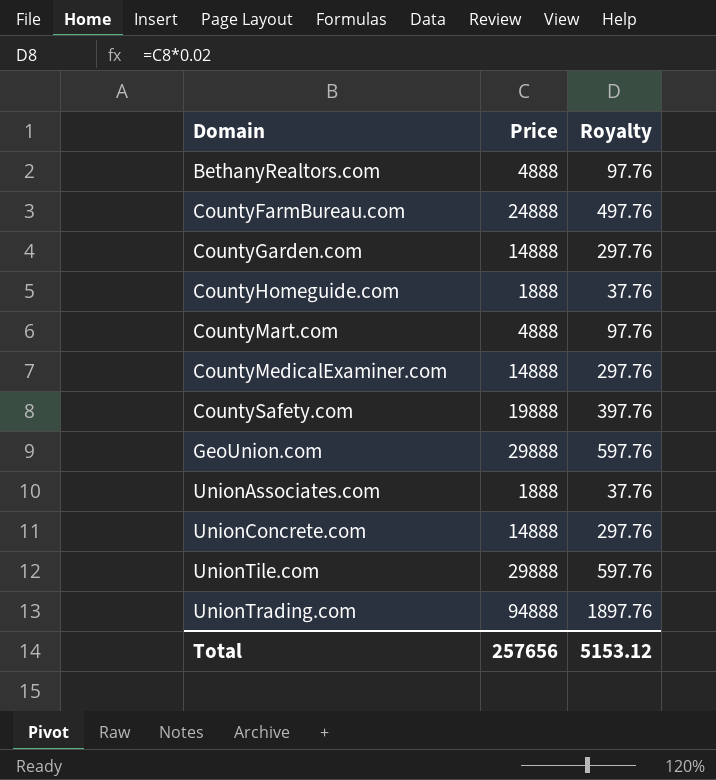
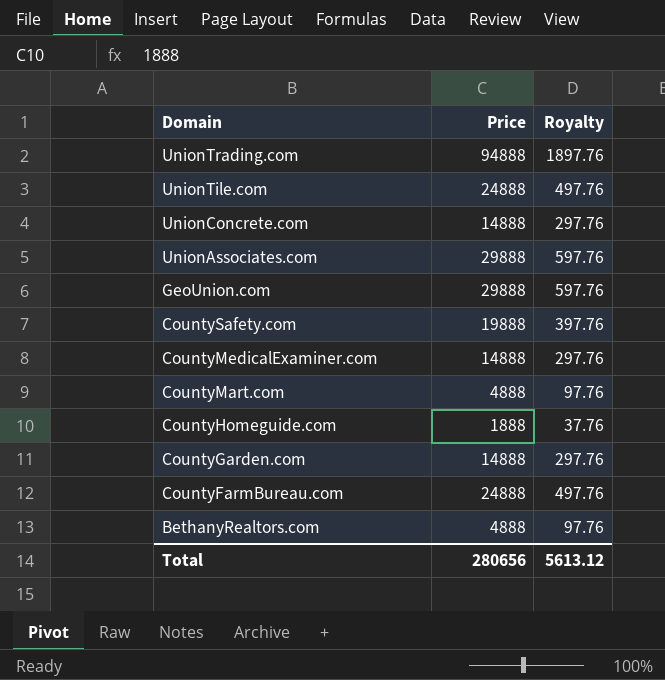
row order: Domain ascending -> Domain descending
UnionTile.com | Price: 29888 -> 24888
UnionTile.com | Royalty: 597.76 -> 497.76
UnionAssociates.com | Price: 1888 -> 29888
UnionAssociates.com | Royalty: 37.76 -> 597.76
Total | Price: 257656 -> 280656
Total | Royalty: 5153.12 -> 5613.12

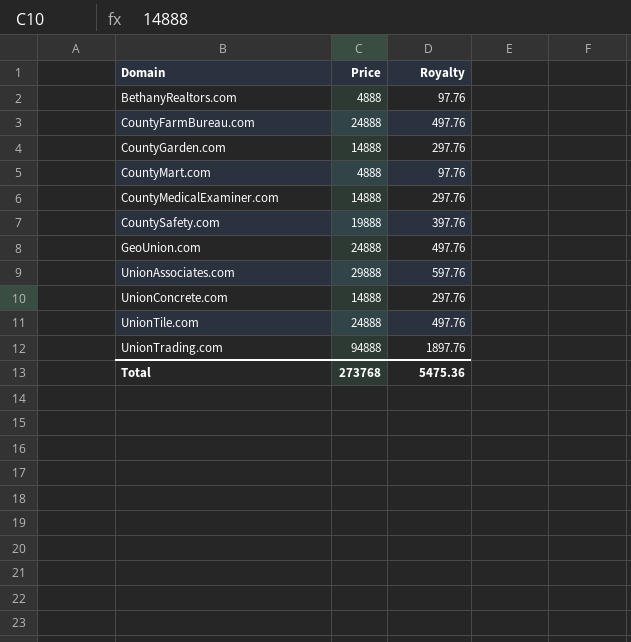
row order: Domain descending -> Domain ascending
row CountyHomeguide.com: 1888 | 37.76 -> none
GeoUnion.com | Price: 29888 -> 24888
GeoUnion.com | Royalty: 597.76 -> 497.76
Total | Price: 280656 -> 273768
Total | Royalty: 5613.12 -> 5475.36

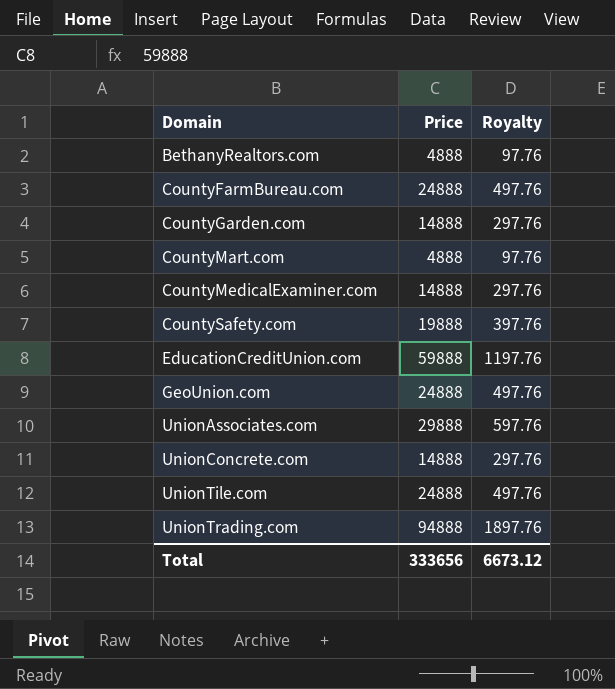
row EducationCreditUnion.com: none -> 59888 | 1197.76
Total | Price: 273768 -> 333656
Total | Royalty: 5475.36 -> 6673.12

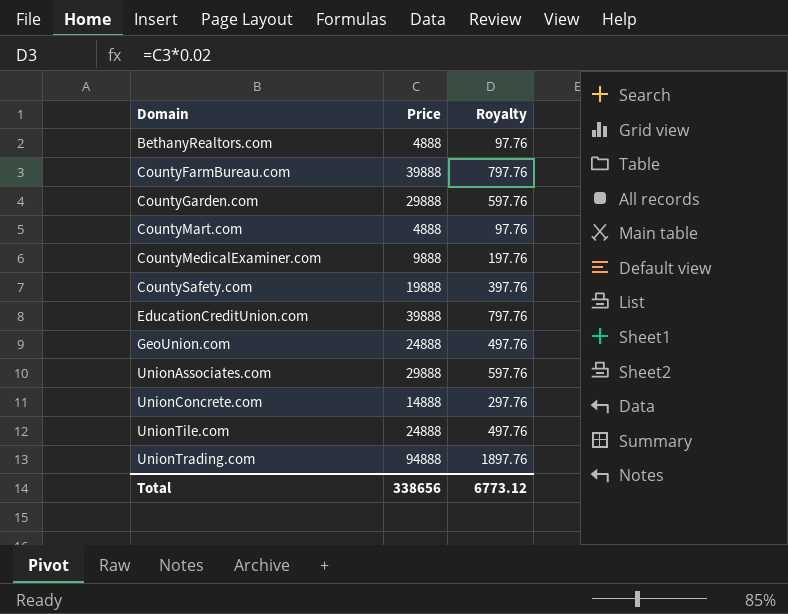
CountyFarmBureau.com | Price: 24888 -> 39888
CountyFarmBureau.com | Royalty: 497.76 -> 797.76
CountyGarden.com | Price: 14888 -> 29888
CountyGarden.com | Royalty: 297.76 -> 597.76
CountyMedicalExaminer.com | Price: 14888 -> 9888
CountyMedicalExaminer.com | Royalty: 297.76 -> 197.76
EducationCreditUnion.com | Price: 59888 -> 39888
EducationCreditUnion.com | Royalty: 1197.76 -> 797.76
Total | Price: 333656 -> 338656
Total | Royalty: 6673.12 -> 6773.12

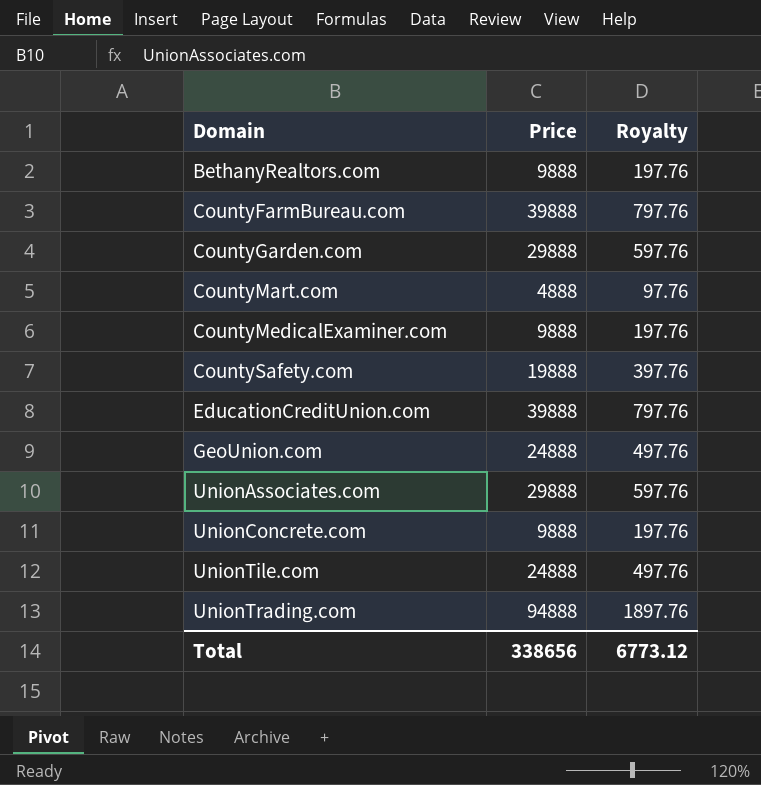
BethanyRealtors.com | Price: 4888 -> 9888
BethanyRealtors.com | Royalty: 97.76 -> 197.76
UnionConcrete.com | Price: 14888 -> 9888
UnionConcrete.com | Royalty: 297.76 -> 197.76

